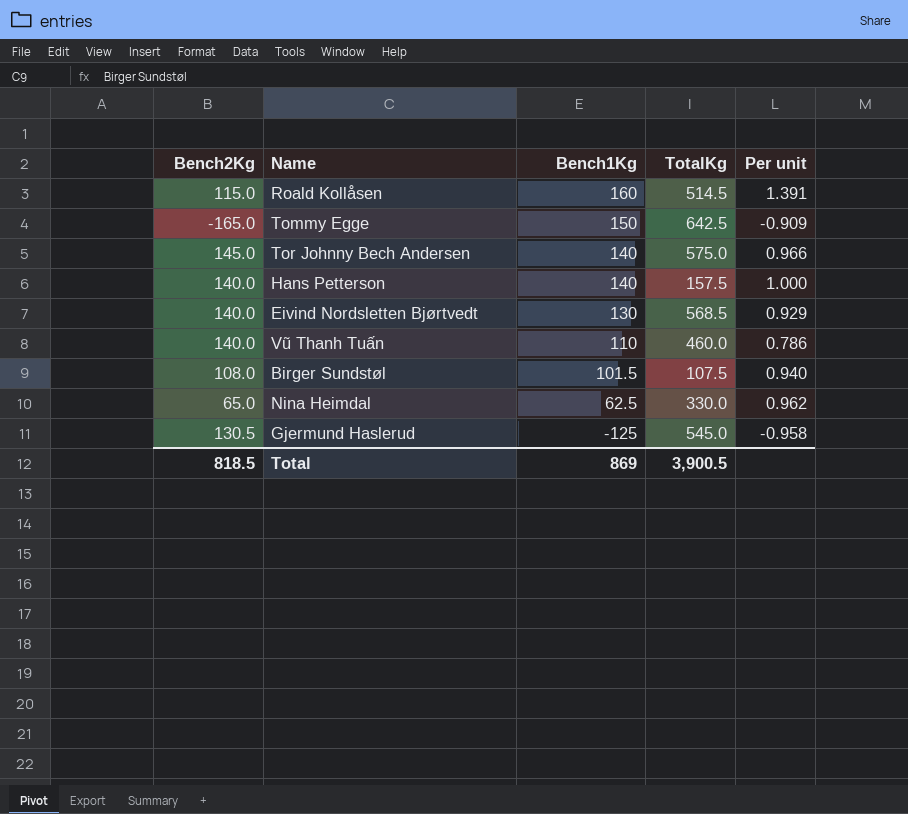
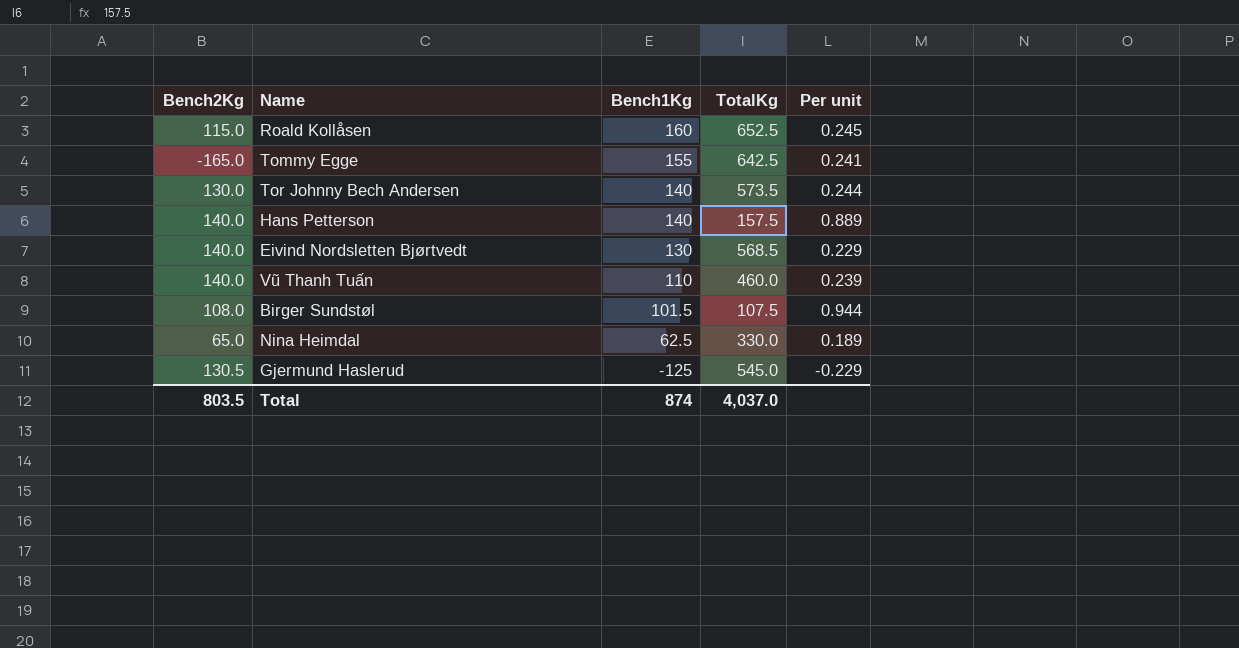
column Per unit | formula: [Bench1Kg] / [Bench2Kg] -> [Bench1Kg] / [TotalKg]
Roald Kollåsen | TotalKg: 514.5 -> 652.5
Tommy Egge | Bench1Kg: 150 -> 155
Tor Johnny Bech Andersen | Bench2Kg: 145.0 -> 130.0
Tor Johnny Bech Andersen | TotalKg: 575.0 -> 573.5
Total | Bench2Kg: 818.5 -> 803.5
Total | Bench1Kg: 869 -> 874
Total | TotalKg: 3,900.5 -> 4,037.0

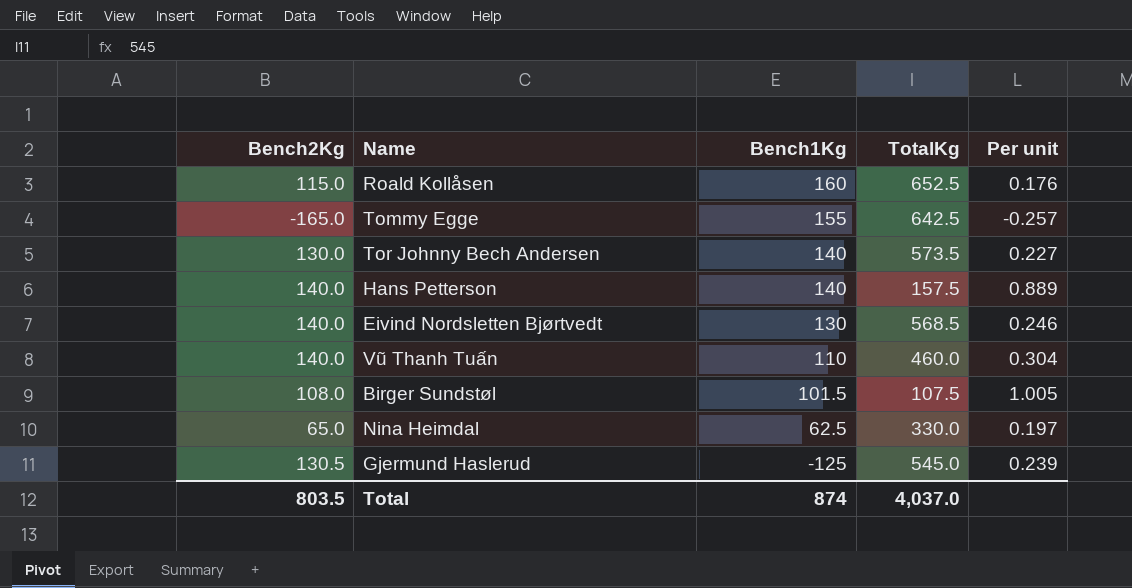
column Per unit | formula: [Bench1Kg] / [TotalKg] -> [Bench2Kg] / [TotalKg]

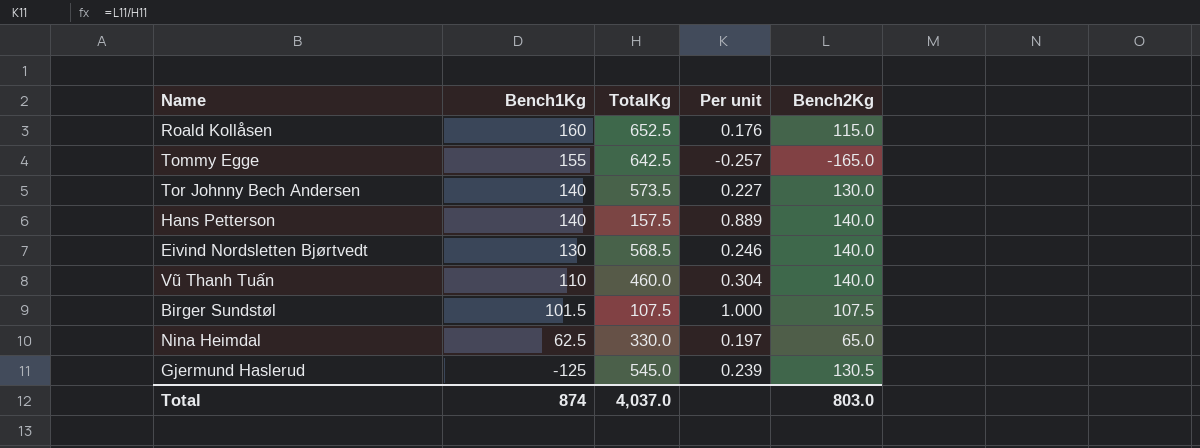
column Bench2Kg | position: 1 -> 5
Birger Sundstøl | Per unit: 1.005 -> 1.000
Birger Sundstøl | Bench2Kg: 108.0 -> 107.5
Total | Bench2Kg: 803.5 -> 803.0

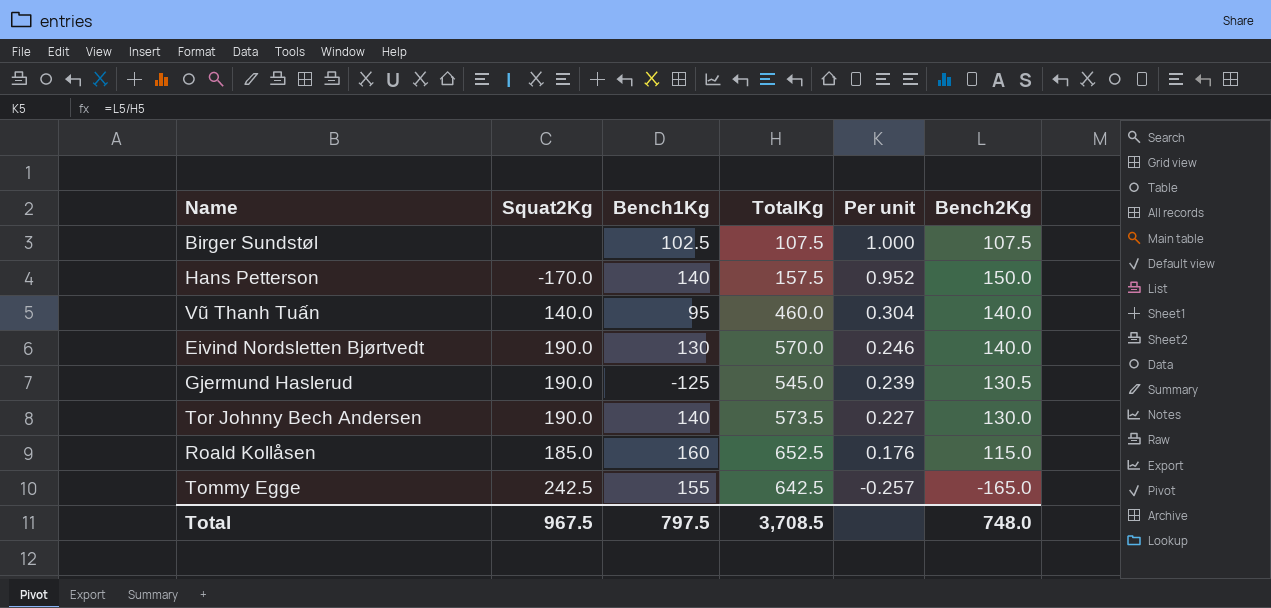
row order: Bench1Kg descending -> Per unit descending
column Squat2Kg | position: none -> 2
row Nina Heimdal: 62.5 | 330.0 | 0.197 | 65.0 -> none
Birger Sundstøl | Bench1Kg: 101.5 -> 102.5
Hans Petterson | Per unit: 0.889 -> 0.952
Hans Petterson | Bench2Kg: 140.0 -> 150.0
Vũ Thanh Tuấn | Bench1Kg: 110 -> 95
Eivind Nordsletten Bjørtvedt | TotalKg: 568.5 -> 570.0
Total | Bench1Kg: 874 -> 797.5
Total | TotalKg: 4,037.0 -> 3,708.5
Total | Bench2Kg: 803.0 -> 748.0

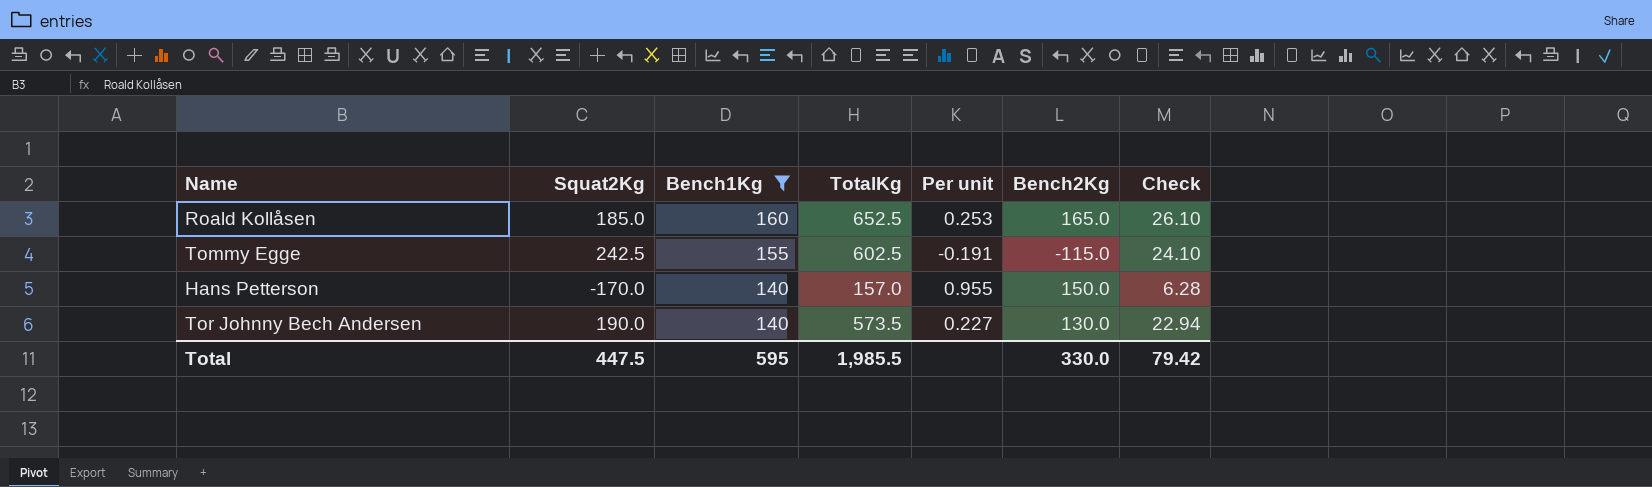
filter: none -> Bench1Kg >= 140
row order: Per unit descending -> Bench1Kg descending
column Check | formula: none -> [TotalKg] * 0.04
Roald Kollåsen | Per unit: 0.176 -> 0.253
Roald Kollåsen | Bench2Kg: 115.0 -> 165.0
Tommy Egge | TotalKg: 642.5 -> 602.5
Tommy Egge | Per unit: -0.257 -> -0.191
Tommy Egge | Bench2Kg: -165.0 -> -115.0
Hans Petterson | TotalKg: 157.5 -> 157.0
Hans Petterson | Per unit: 0.952 -> 0.955
Total | Squat2Kg: 967.5 -> 447.5
Total | Bench1Kg: 797.5 -> 595
Total | TotalKg: 3,708.5 -> 1,985.5
Total | Bench2Kg: 748.0 -> 330.0

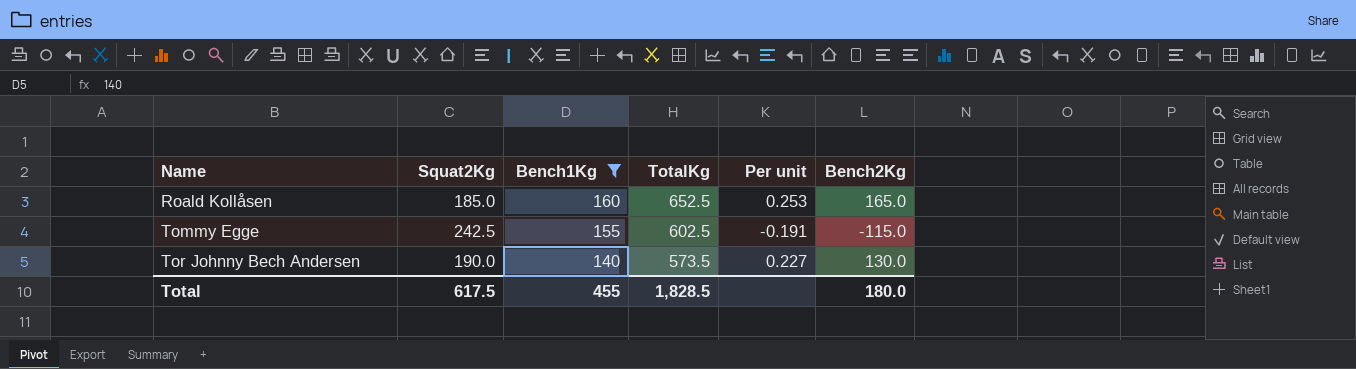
column Check | formula: [TotalKg] * 0.04 -> none
row Hans Petterson: -170.0 | 140 | 157.0 | 0.955 | 150.0 | 6.28 -> none
Total | Squat2Kg: 447.5 -> 617.5
Total | Bench1Kg: 595 -> 455
Total | TotalKg: 1,985.5 -> 1,828.5
Total | Bench2Kg: 330.0 -> 180.0

